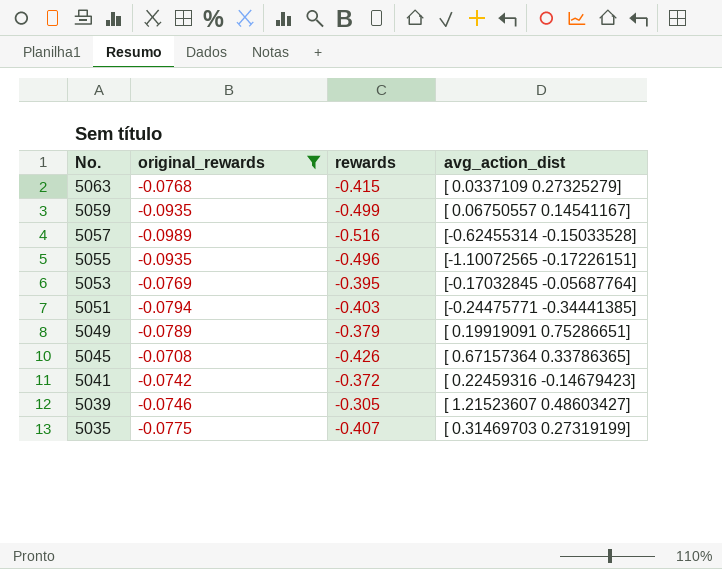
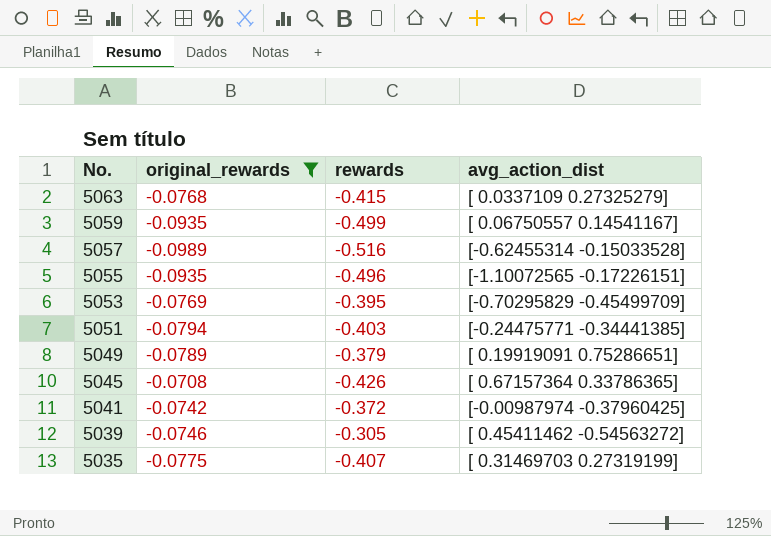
5053 | avg_action_dist: [-0.17032845 -0.05687764] -> [-0.70295829 -0.45499709]
5041 | avg_action_dist: [ 0.22459316 -0.14679423] -> [-0.00987974 -0.37960425]
5039 | avg_action_dist: [ 1.21523607 0.48603427] -> [ 0.45411462 -0.54563272]

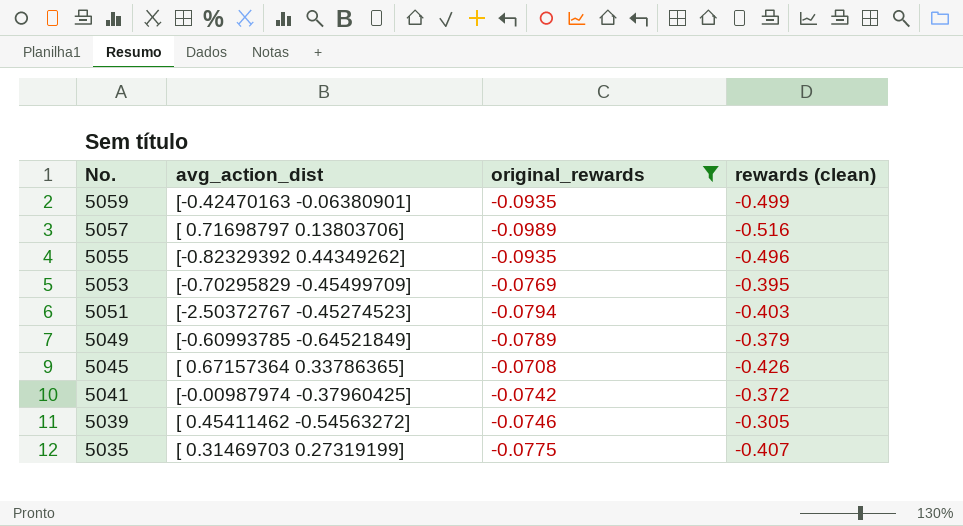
column avg_action_dist | position: 4 -> 2
column name: rewards -> rewards (clean)
row 5063: -0.0768 | -0.415 | [ 0.0337109 0.27325279] -> none
5059 | avg_action_dist: [ 0.06750557 0.14541167] -> [-0.42470163 -0.06380901]
5057 | avg_action_dist: [-0.62455314 -0.15033528] -> [ 0.71698797 0.13803706]
5055 | avg_action_dist: [-1.10072565 -0.17226151] -> [-0.82329392 0.44349262]
5051 | avg_action_dist: [-0.24475771 -0.34441385] -> [-2.50372767 -0.45274523]
5049 | avg_action_dist: [ 0.19919091 0.75286651] -> [-0.60993785 -0.64521849]

